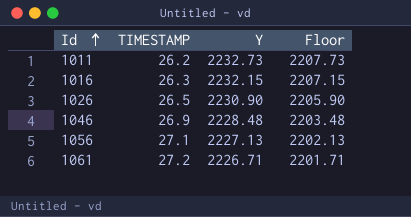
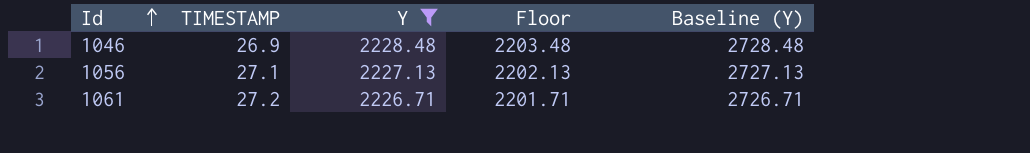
filter: none -> Y <= 2228.48
column Baseline (Y) | formula: none -> [Y] + 500

